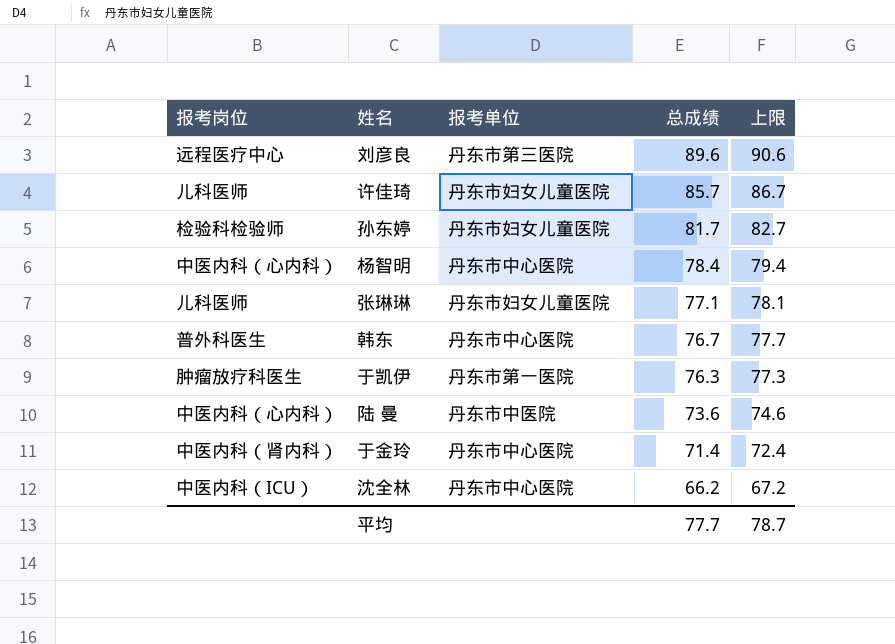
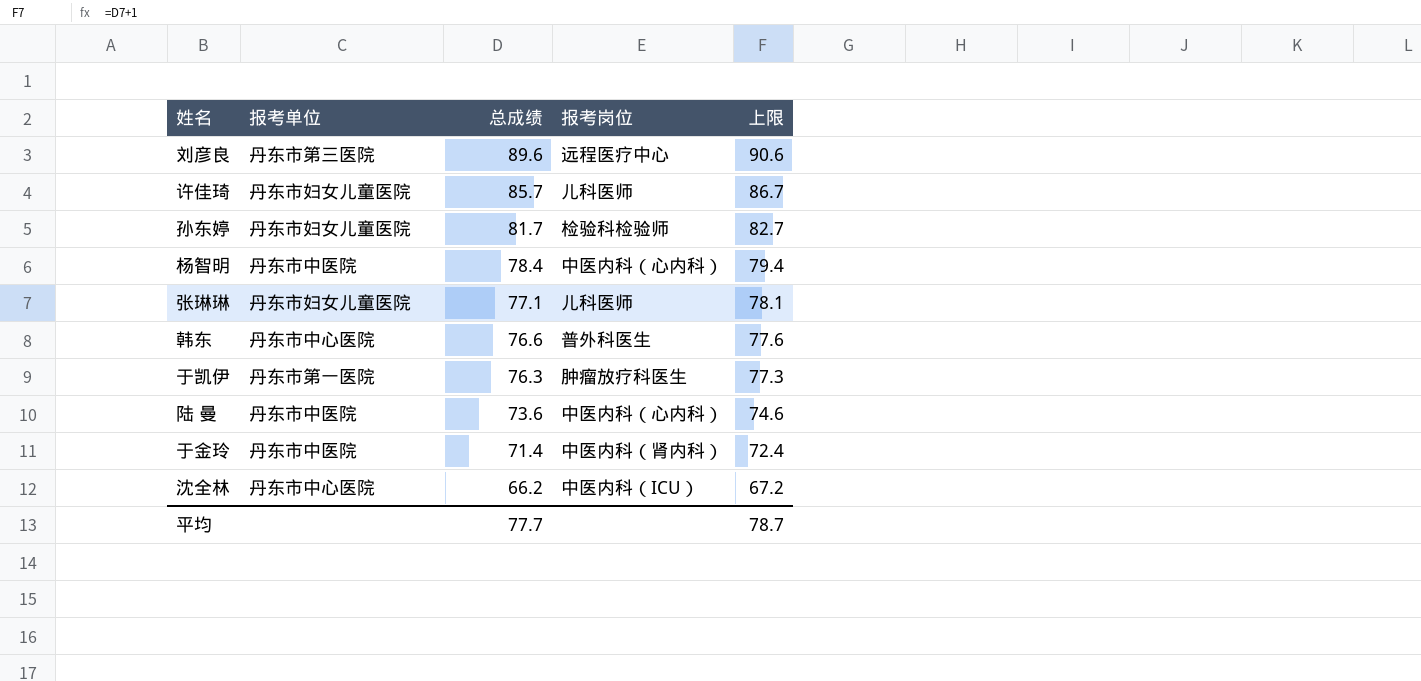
column 报考岗位 | position: 1 -> 4
杨智明 | 报考单位: 丹东市中心医院 -> 丹东市中医院
韩东 | 总成绩: 76.7 -> 76.6
韩东 | 上限: 77.7 -> 77.6
于金玲 | 报考单位: 丹东市中心医院 -> 丹东市中医院

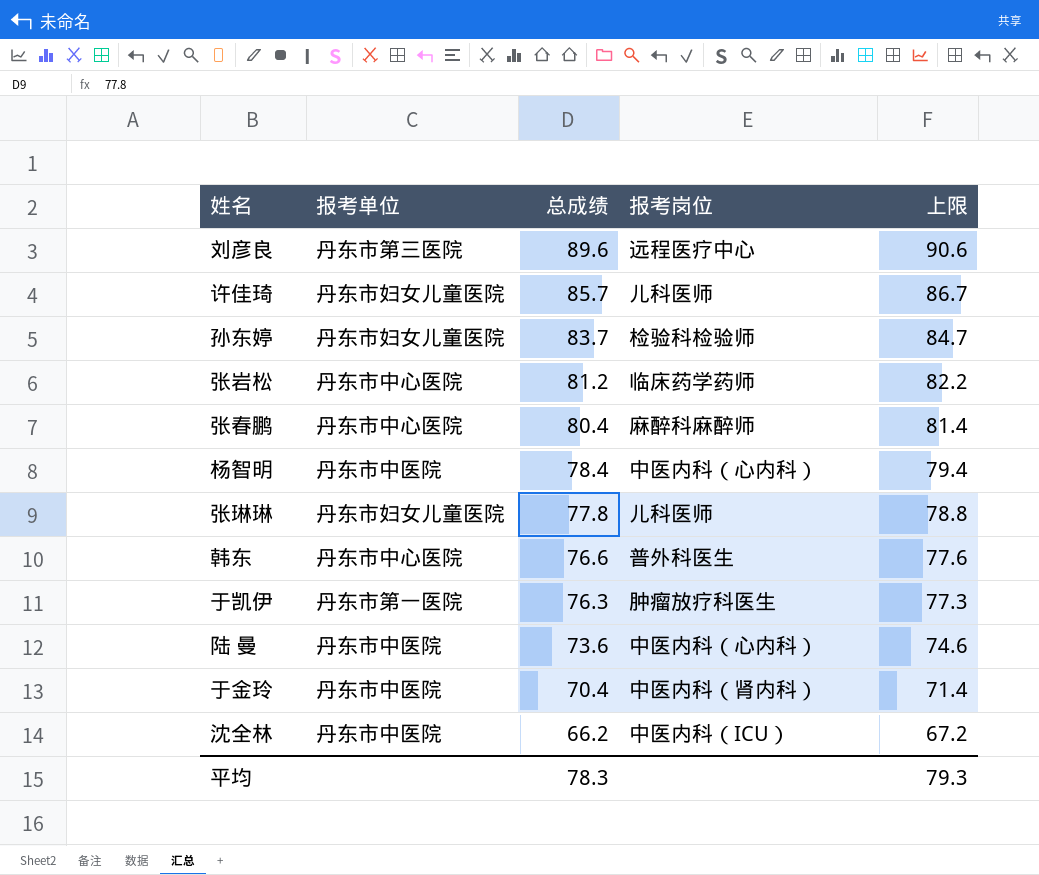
孙东婷 | 总成绩: 81.7 -> 83.7
孙东婷 | 上限: 82.7 -> 84.7
row 张岩松: none -> 丹东市中心医院 | 81.2 | 临床药学药师 | 82.2
row 张春鹏: none -> 丹东市中心医院 | 80.4 | 麻醉科麻醉师 | 81.4
张琳琳 | 总成绩: 77.1 -> 77.8
张琳琳 | 上限: 78.1 -> 78.8
于金玲 | 总成绩: 71.4 -> 70.4
于金玲 | 上限: 72.4 -> 71.4
沈全林 | 报考单位: 丹东市中心医院 -> 丹东市中医院
平均 | 总成绩: 77.7 -> 78.3
平均 | 上限: 78.7 -> 79.3

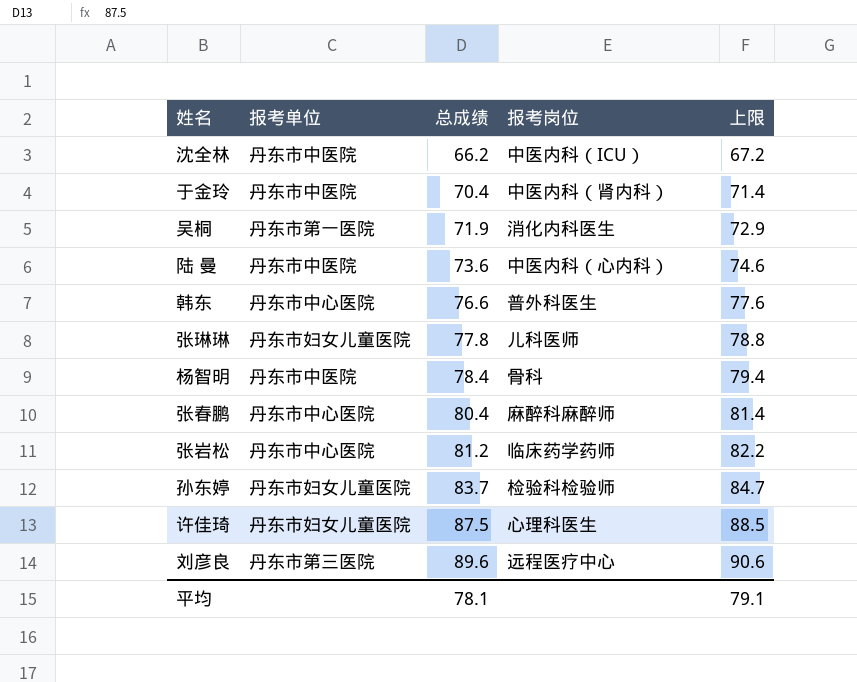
row order: 总成绩 descending -> 总成绩 ascending
row 于凯伊: 丹东市第一医院 | 76.3 | 肿瘤放疗科医生 | 77.3 -> none
row 吴桐: none -> 丹东市第一医院 | 71.9 | 消化内科医生 | 72.9
杨智明 | 报考岗位: 中医内科（心内科） -> 骨科
许佳琦 | 总成绩: 85.7 -> 87.5
许佳琦 | 报考岗位: 儿科医师 -> 心理科医生
许佳琦 | 上限: 86.7 -> 88.5
平均 | 总成绩: 78.3 -> 78.1
平均 | 上限: 79.3 -> 79.1

